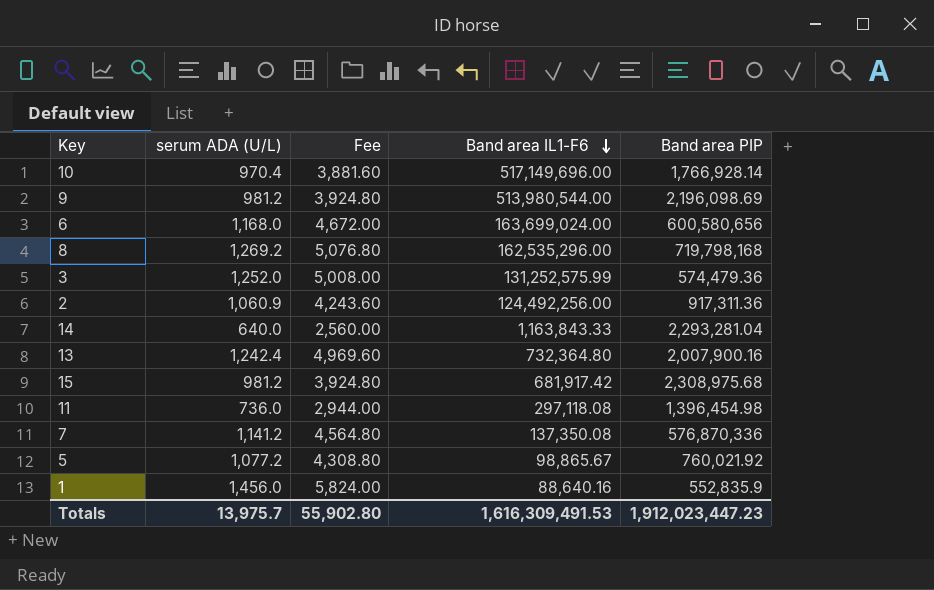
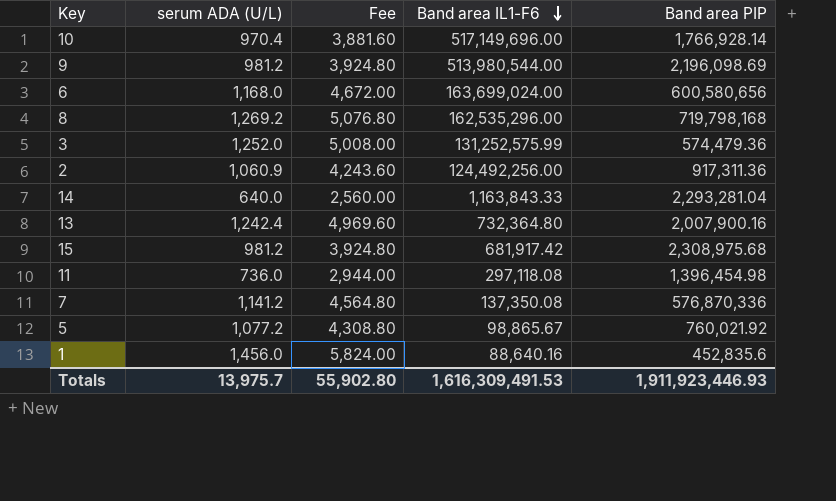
1 | Band area PIP: 552,835.9 -> 452,835.6
Totals | Band area PIP: 1,912,023,447.23 -> 1,911,923,446.93

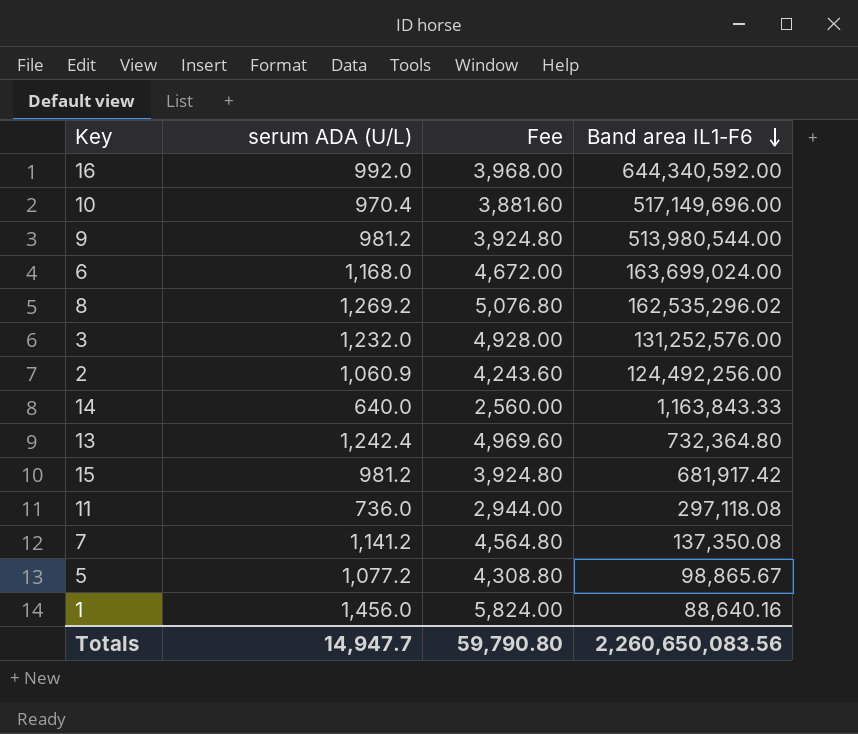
column Band area PIP | position: 5 -> none
row 16: none -> 992.0 | 3,968.00 | 644,340,592.00
8 | Band area IL1-F6: 162,535,296.00 -> 162,535,296.02
3 | serum ADA (U/L): 1,252.0 -> 1,232.0
3 | Fee: 5,008.00 -> 4,928.00
3 | Band area IL1-F6: 131,252,575.99 -> 131,252,576.00
Totals | serum ADA (U/L): 13,975.7 -> 14,947.7
Totals | Fee: 55,902.80 -> 59,790.80
Totals | Band area IL1-F6: 1,616,309,491.53 -> 2,260,650,083.56

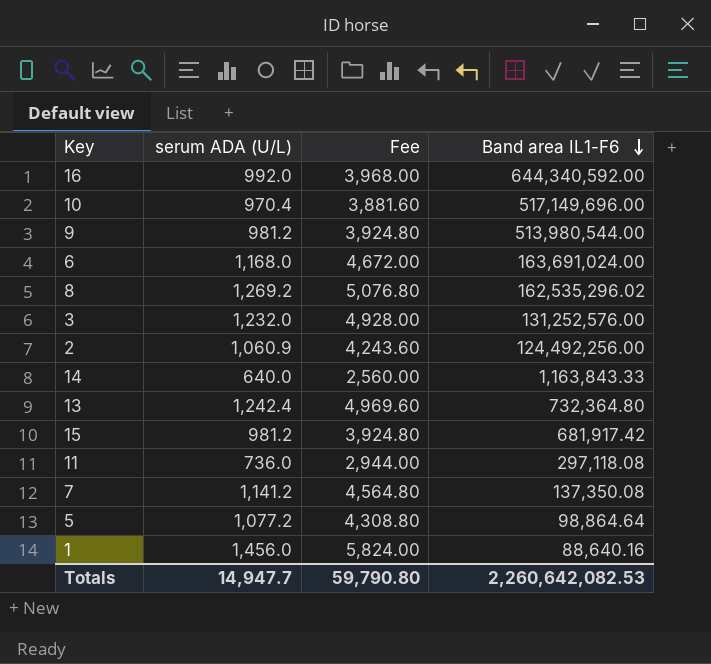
6 | Band area IL1-F6: 163,699,024.00 -> 163,691,024.00
5 | Band area IL1-F6: 98,865.67 -> 98,864.64
Totals | Band area IL1-F6: 2,260,650,083.56 -> 2,260,642,082.53

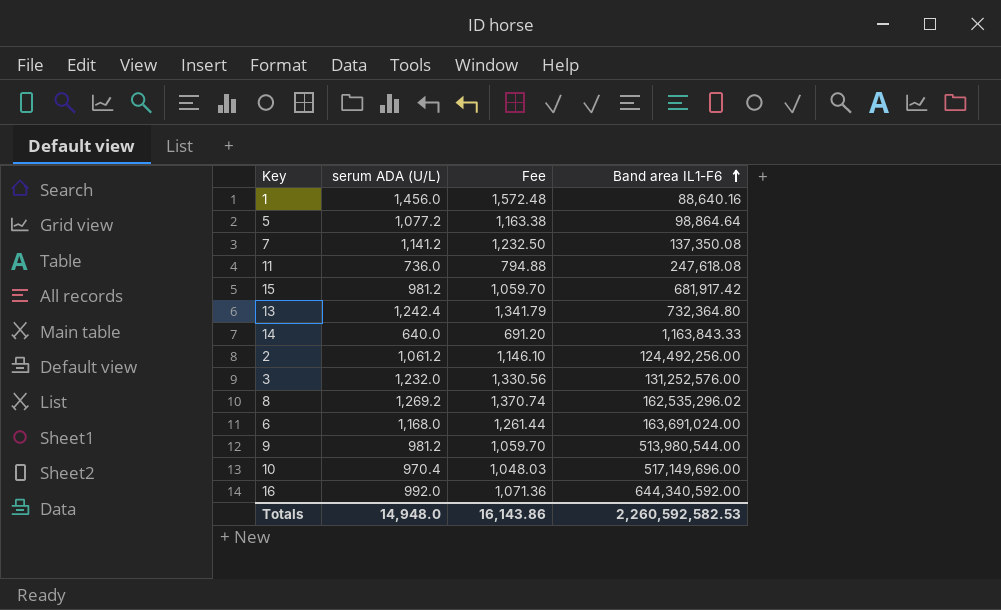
row order: Band area IL1-F6 descending -> Band area IL1-F6 ascending
column Fee | formula: [serum ADA (U/L)] * 4 -> [serum ADA (U/L)] * 1.08
11 | Band area IL1-F6: 297,118.08 -> 247,618.08
2 | serum ADA (U/L): 1,060.9 -> 1,061.2
Totals | serum ADA (U/L): 14,947.7 -> 14,948.0
Totals | Fee: 59,790.80 -> 16,143.86
Totals | Band area IL1-F6: 2,260,642,082.53 -> 2,260,592,582.53

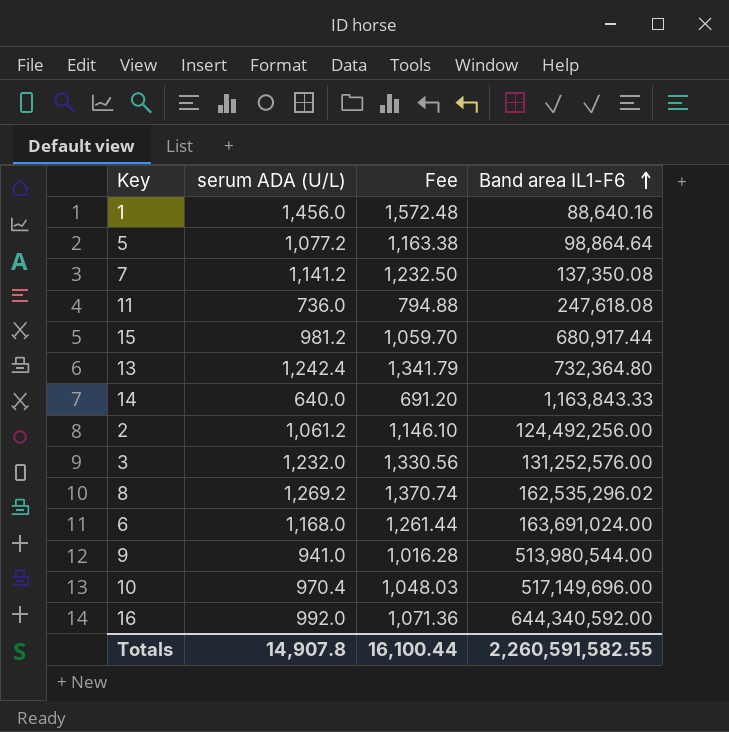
15 | Band area IL1-F6: 681,917.42 -> 680,917.44
9 | serum ADA (U/L): 981.2 -> 941.0
9 | Fee: 1,059.70 -> 1,016.28
Totals | serum ADA (U/L): 14,948.0 -> 14,907.8
Totals | Fee: 16,143.86 -> 16,100.44
Totals | Band area IL1-F6: 2,260,592,582.53 -> 2,260,591,582.55

